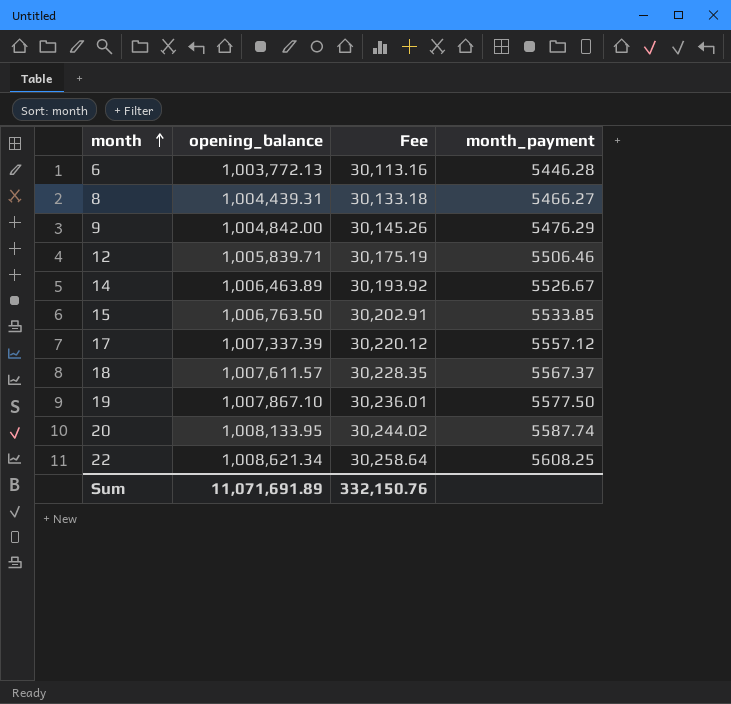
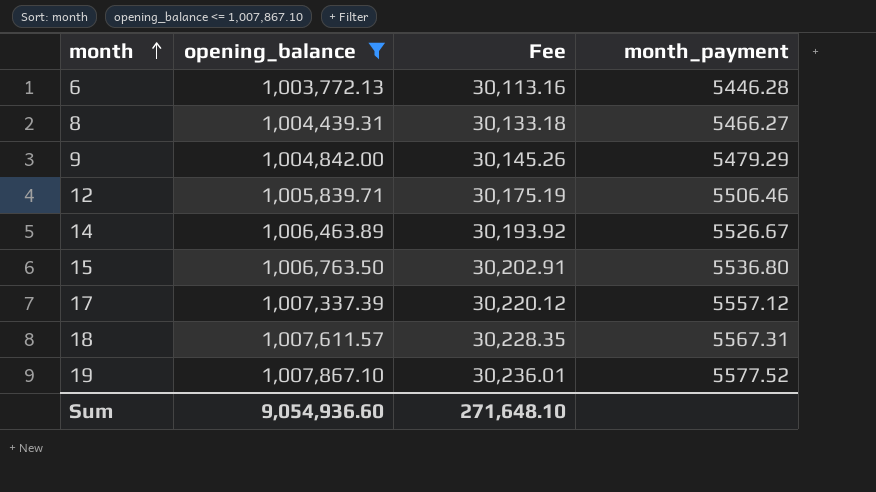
filter: none -> opening_balance <= 1,007,867.10
9 | month_payment: 5476.29 -> 5479.29
15 | month_payment: 5533.85 -> 5536.80
18 | month_payment: 5567.37 -> 5567.31
19 | month_payment: 5577.50 -> 5577.52
Sum | opening_balance: 11,071,691.89 -> 9,054,936.60
Sum | Fee: 332,150.76 -> 271,648.10

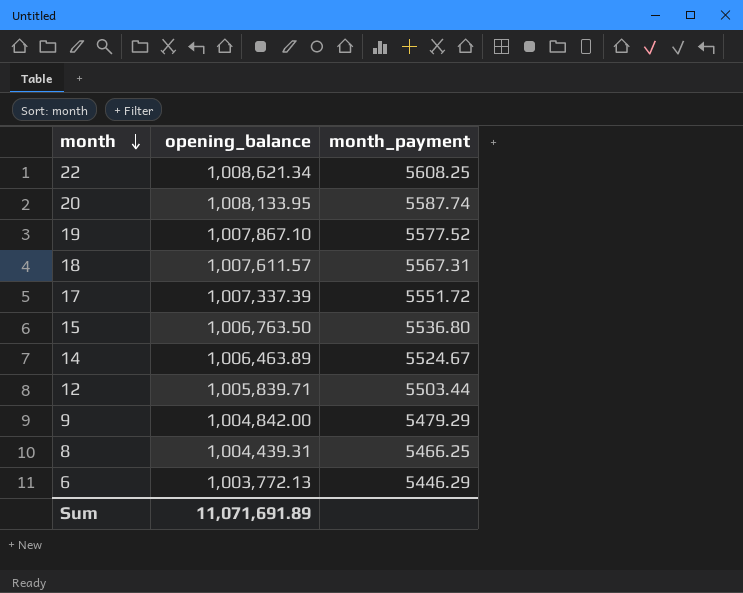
filter: opening_balance <= 1,007,867.10 -> none
row order: month ascending -> month descending
column Fee | formula: [opening_balance] * 0.03 -> none
17 | month_payment: 5557.12 -> 5551.72
14 | month_payment: 5526.67 -> 5524.67
12 | month_payment: 5506.46 -> 5503.44
8 | month_payment: 5466.27 -> 5466.25
6 | month_payment: 5446.28 -> 5446.29
Sum | opening_balance: 9,054,936.60 -> 11,071,691.89

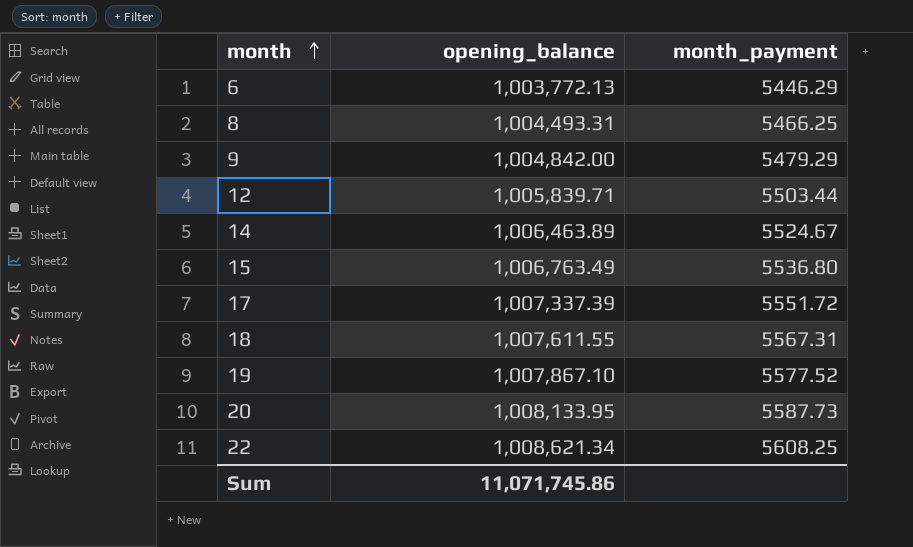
row order: month descending -> month ascending
8 | opening_balance: 1,004,439.31 -> 1,004,493.31
15 | opening_balance: 1,006,763.50 -> 1,006,763.49
18 | opening_balance: 1,007,611.57 -> 1,007,611.55
20 | month_payment: 5587.74 -> 5587.73
Sum | opening_balance: 11,071,691.89 -> 11,071,745.86

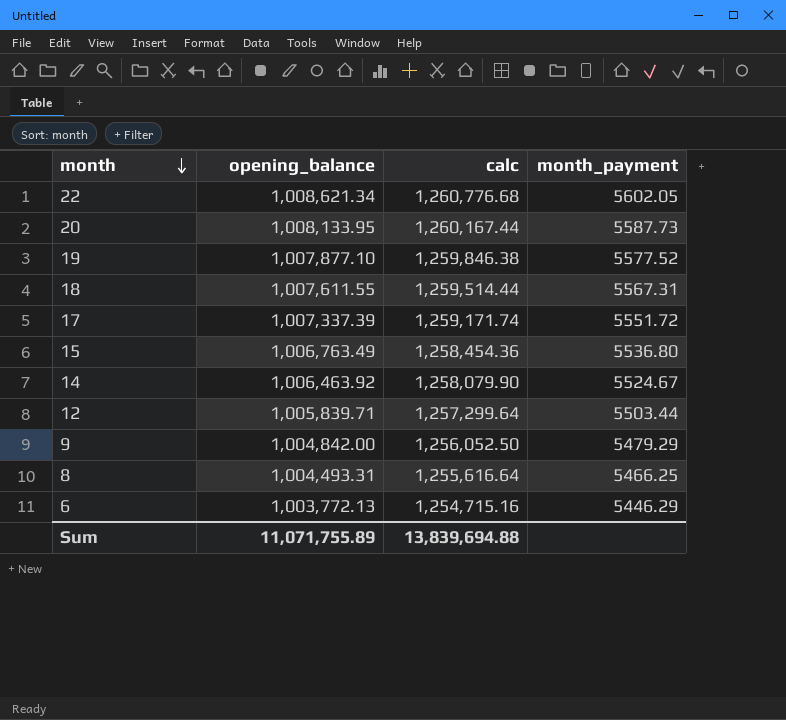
row order: month ascending -> month descending
column calc | formula: none -> [opening_balance] * 1.25
22 | month_payment: 5608.25 -> 5602.05
19 | opening_balance: 1,007,867.10 -> 1,007,877.10
14 | opening_balance: 1,006,463.89 -> 1,006,463.92
Sum | opening_balance: 11,071,745.86 -> 11,071,755.89

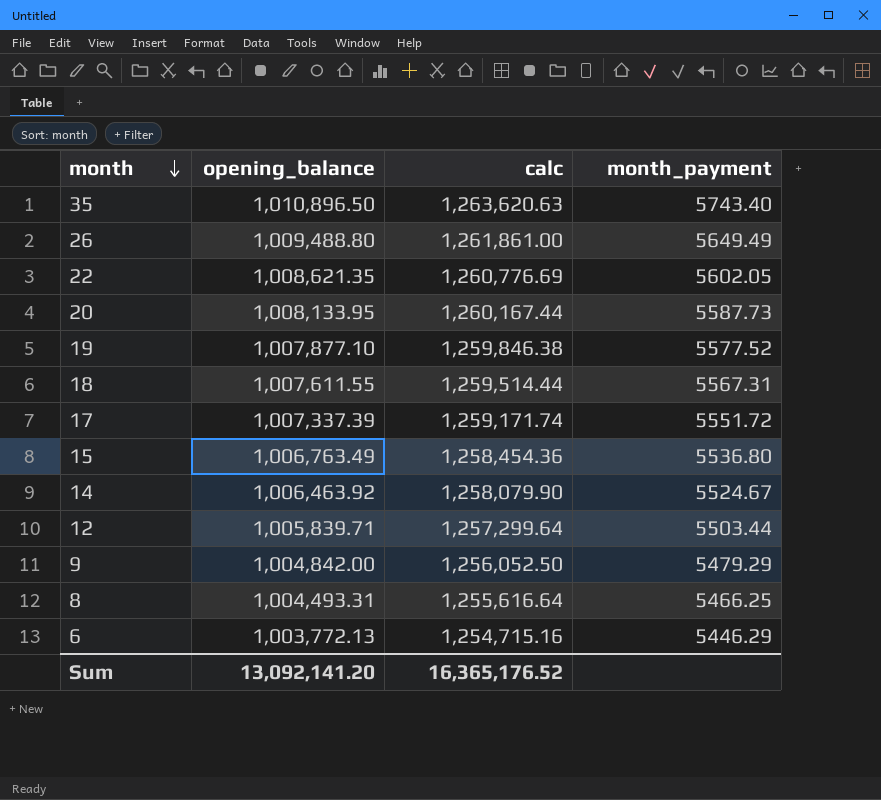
row 35: none -> 1,010,896.50 | 1,263,620.63 | 5743.40
row 26: none -> 1,009,488.80 | 1,261,861.00 | 5649.49
22 | opening_balance: 1,008,621.34 -> 1,008,621.35
22 | calc: 1,260,776.68 -> 1,260,776.69
Sum | opening_balance: 11,071,755.89 -> 13,092,141.20
Sum | calc: 13,839,694.88 -> 16,365,176.52

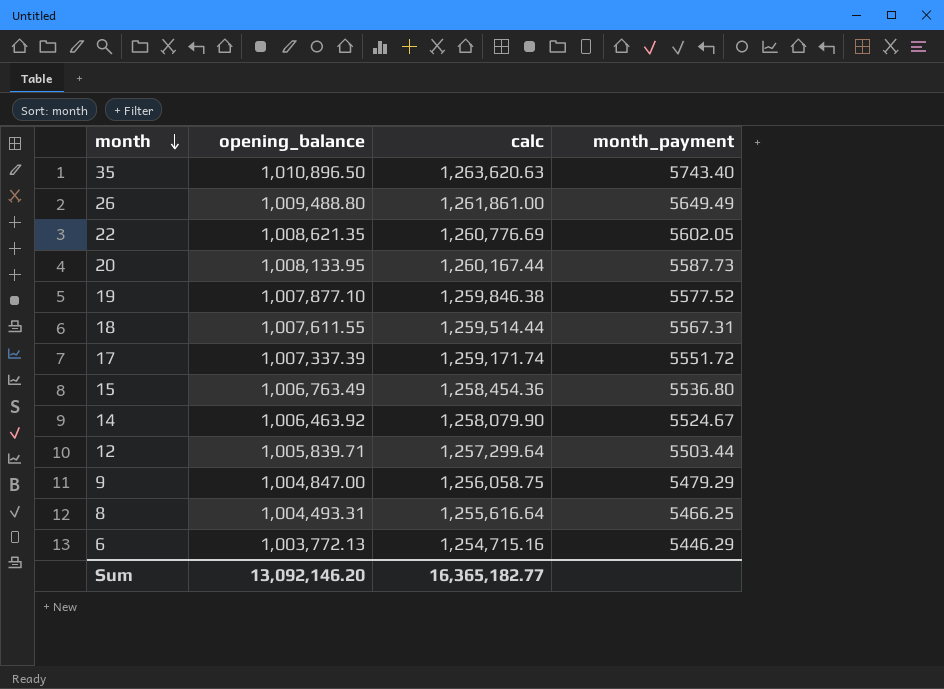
9 | opening_balance: 1,004,842.00 -> 1,004,847.00
9 | calc: 1,256,052.50 -> 1,256,058.75
Sum | opening_balance: 13,092,141.20 -> 13,092,146.20
Sum | calc: 16,365,176.52 -> 16,365,182.77

